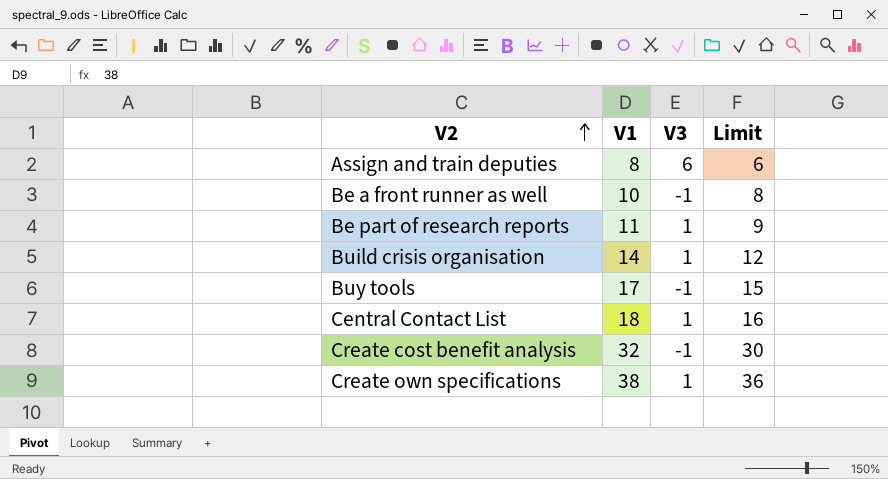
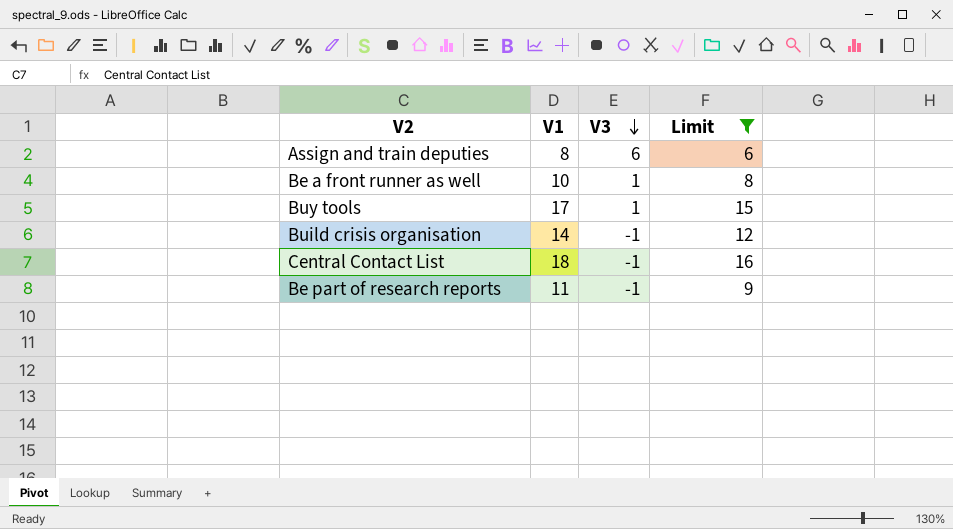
filter: none -> Limit <= 16
row order: V2 ascending -> V3 descending
Be a front runner as well | V3: -1 -> 1
Buy tools | V3: -1 -> 1
Build crisis organisation | V3: 1 -> -1
Central Contact List | V3: 1 -> -1
Be part of research reports | V3: 1 -> -1

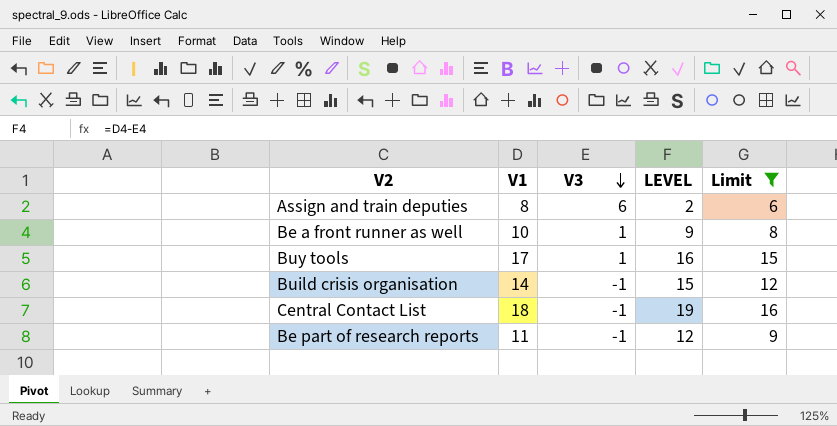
column LEVEL | formula: none -> [V1] - [V3]

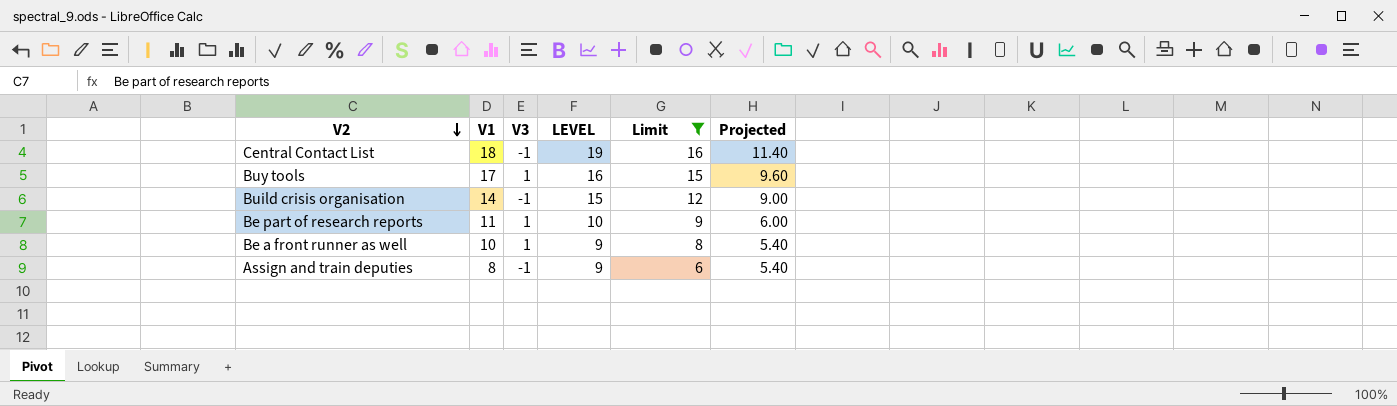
row order: V3 descending -> V2 descending
column Projected | formula: none -> [LEVEL] * 0.6
Be part of research reports | V3: -1 -> 1
Be part of research reports | LEVEL: 12 -> 10
Assign and train deputies | V3: 6 -> -1
Assign and train deputies | LEVEL: 2 -> 9

